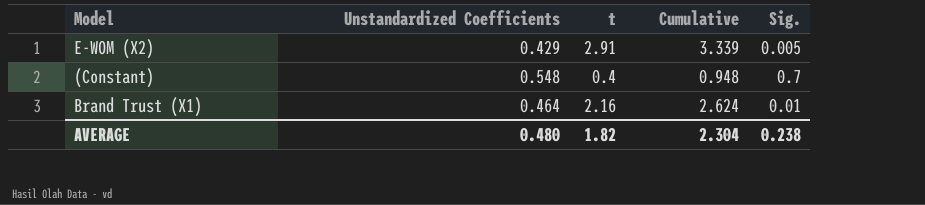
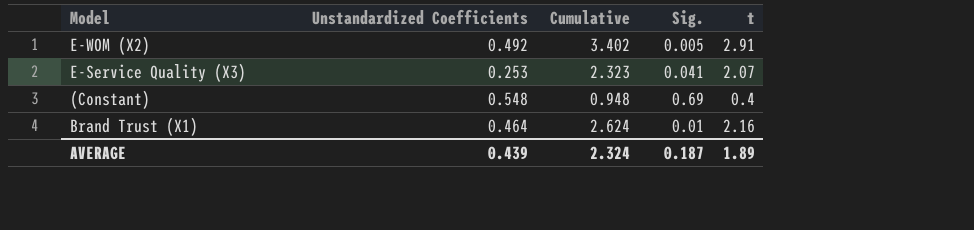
column t | position: 3 -> 5
E-WOM (X2) | Unstandardized Coefficients: 0.429 -> 0.492
E-WOM (X2) | Cumulative: 3.339 -> 3.402
row E-Service Quality (X3): none -> 0.253 | 2.323 | 0.041 | 2.07
(Constant) | Sig.: 0.7 -> 0.69
AVERAGE | Unstandardized Coefficients: 0.480 -> 0.439
AVERAGE | Cumulative: 2.304 -> 2.324
AVERAGE | Sig.: 0.238 -> 0.187
AVERAGE | t: 1.82 -> 1.89

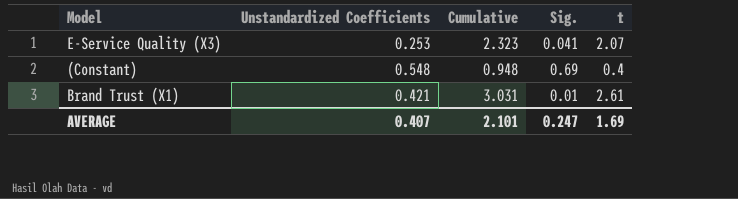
row E-WOM (X2): 0.492 | 3.402 | 0.005 | 2.91 -> none
Brand Trust (X1) | Unstandardized Coefficients: 0.464 -> 0.421
Brand Trust (X1) | Cumulative: 2.624 -> 3.031
Brand Trust (X1) | t: 2.16 -> 2.61
AVERAGE | Unstandardized Coefficients: 0.439 -> 0.407
AVERAGE | Cumulative: 2.324 -> 2.101
AVERAGE | Sig.: 0.187 -> 0.247
AVERAGE | t: 1.89 -> 1.69

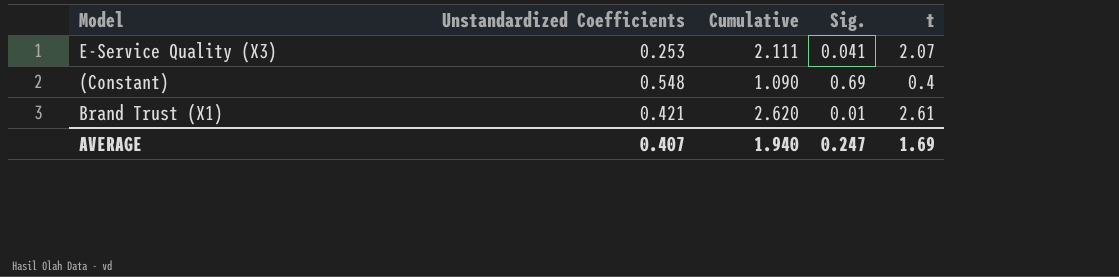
column Cumulative | formula: [Unstandardized Coefficients] + [t] -> [Sig.] + [t]
AVERAGE | Cumulative: 2.101 -> 1.940

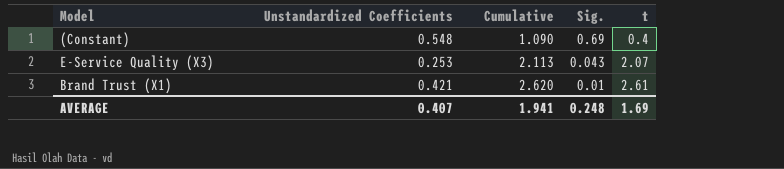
row order: none -> Cumulative ascending
E-Service Quality (X3) | Cumulative: 2.111 -> 2.113
E-Service Quality (X3) | Sig.: 0.041 -> 0.043
AVERAGE | Cumulative: 1.940 -> 1.941
AVERAGE | Sig.: 0.247 -> 0.248

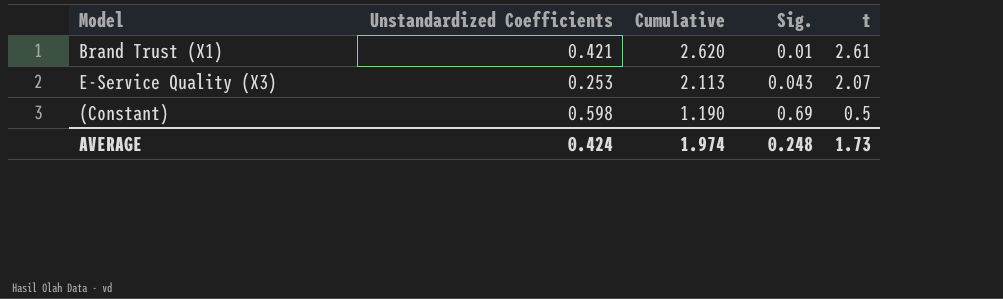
row order: Cumulative ascending -> Cumulative descending
(Constant) | Unstandardized Coefficients: 0.548 -> 0.598
(Constant) | Cumulative: 1.090 -> 1.190
(Constant) | t: 0.4 -> 0.5
AVERAGE | Unstandardized Coefficients: 0.407 -> 0.424
AVERAGE | Cumulative: 1.941 -> 1.974
AVERAGE | t: 1.69 -> 1.73

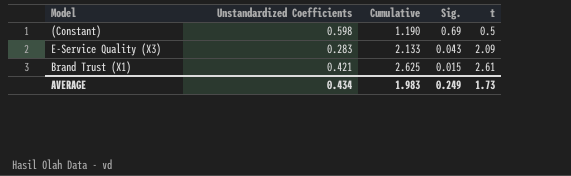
row order: Cumulative descending -> Cumulative ascending
E-Service Quality (X3) | Unstandardized Coefficients: 0.253 -> 0.283
E-Service Quality (X3) | Cumulative: 2.113 -> 2.133
E-Service Quality (X3) | t: 2.07 -> 2.09
Brand Trust (X1) | Cumulative: 2.620 -> 2.625
Brand Trust (X1) | Sig.: 0.01 -> 0.015
AVERAGE | Unstandardized Coefficients: 0.424 -> 0.434
AVERAGE | Cumulative: 1.974 -> 1.983
AVERAGE | Sig.: 0.248 -> 0.249

